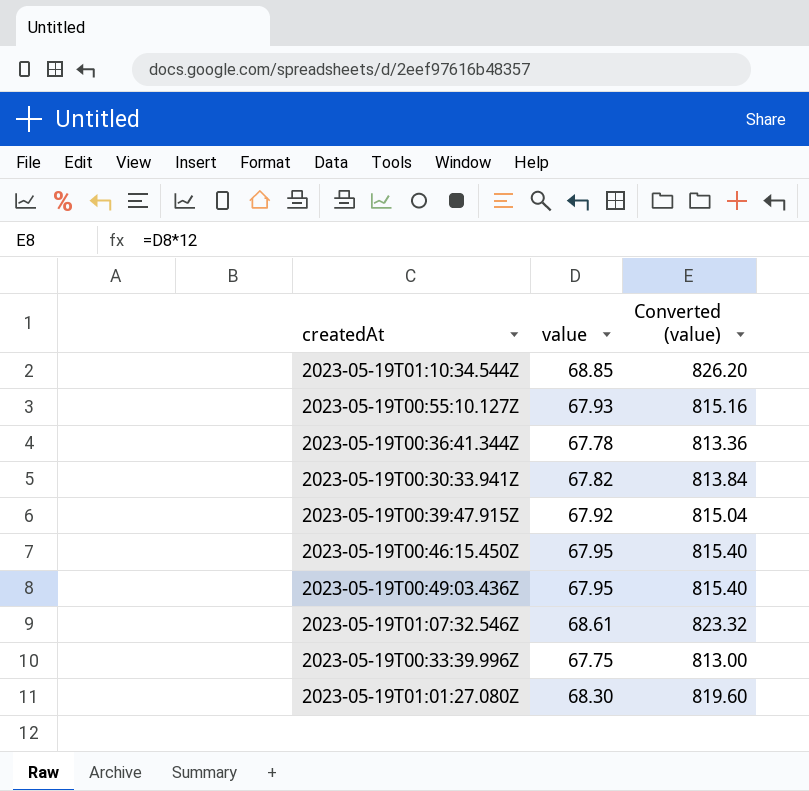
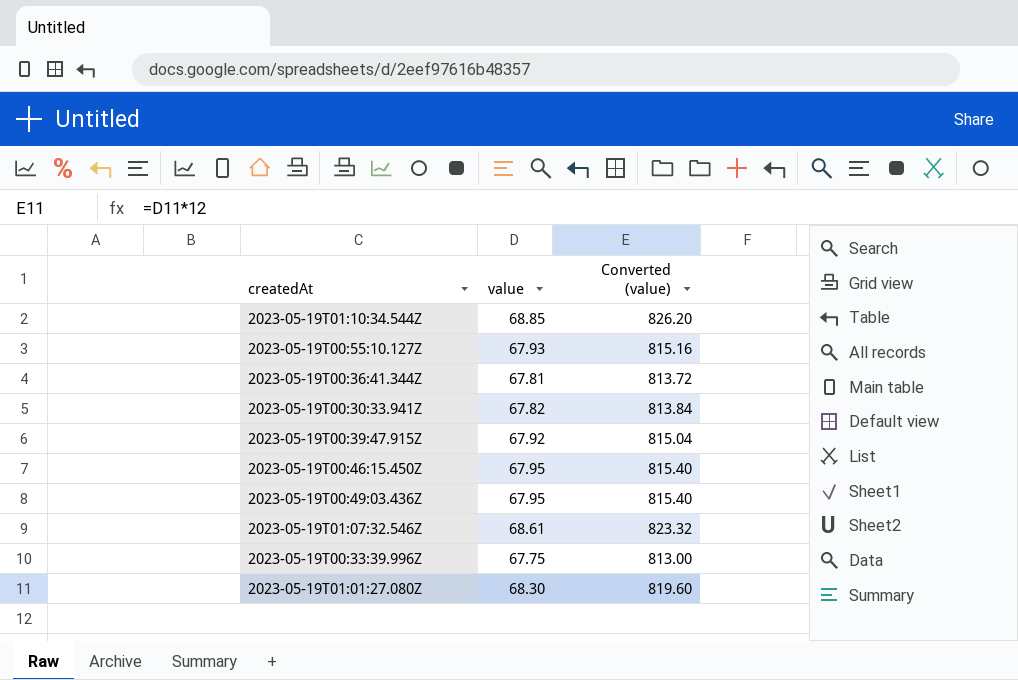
2023-05-19T00:36:41.344Z | value: 67.78 -> 67.81
2023-05-19T00:36:41.344Z | Converted (value): 813.36 -> 813.72

